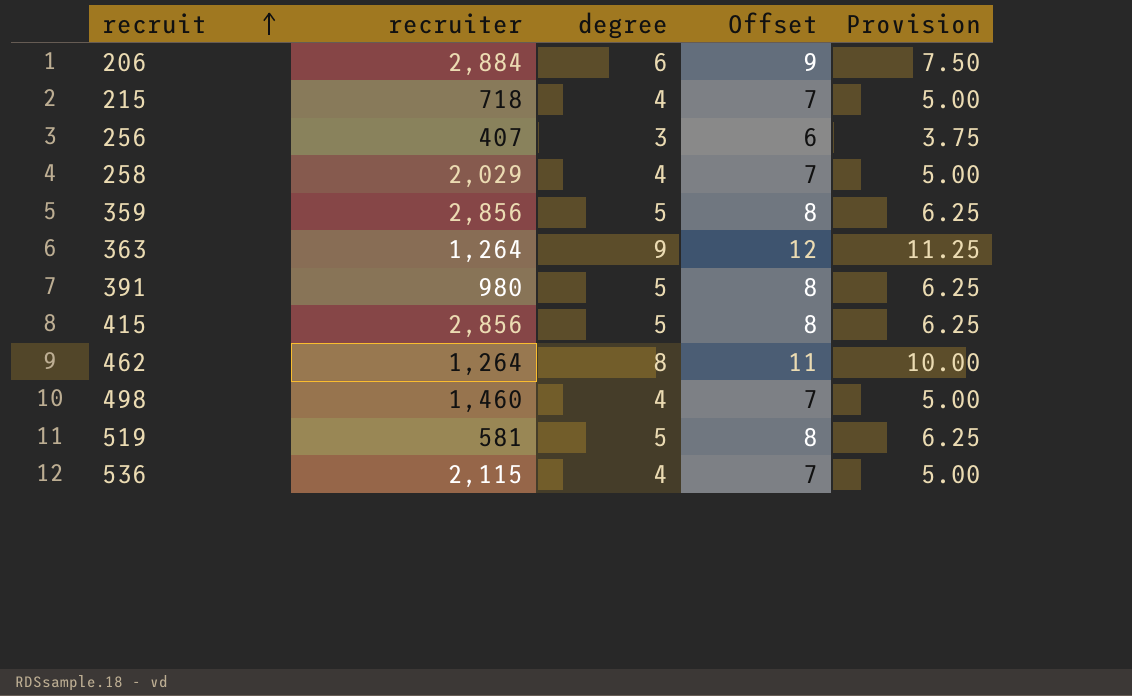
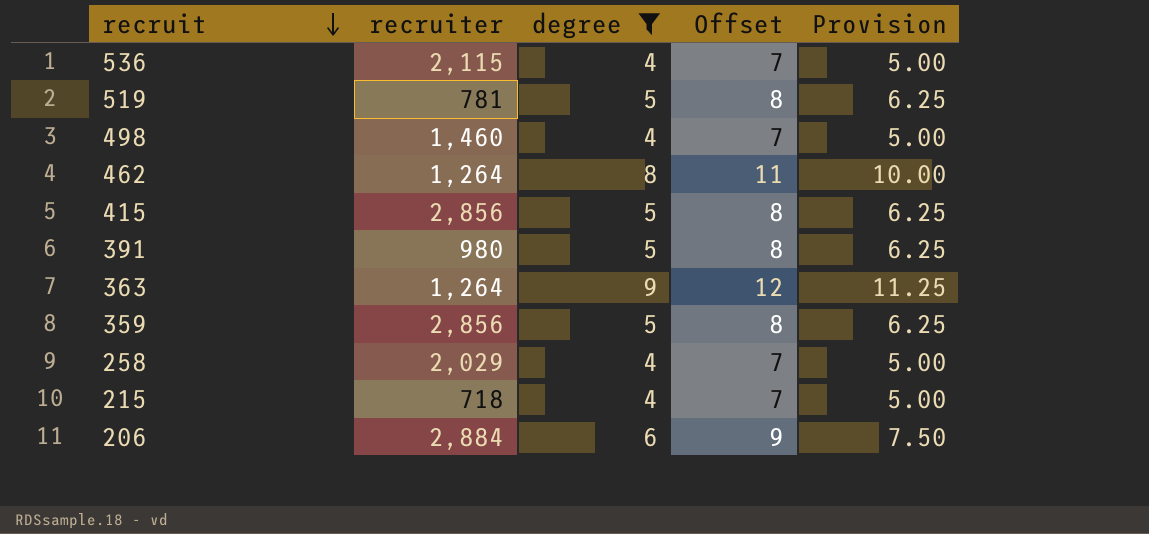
filter: none -> degree != 3
row order: recruit ascending -> recruit descending
519 | recruiter: 581 -> 781

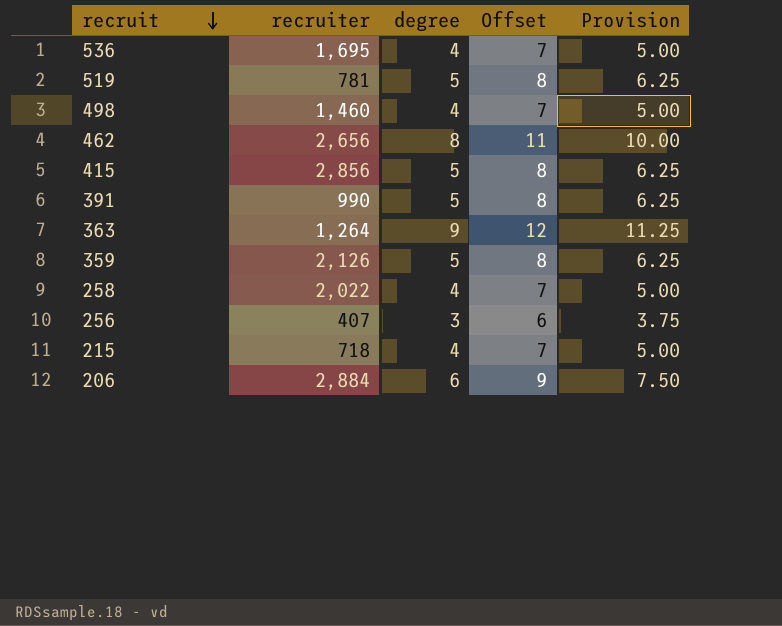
filter: degree != 3 -> none
536 | recruiter: 2,115 -> 1,695
462 | recruiter: 1,264 -> 2,656
391 | recruiter: 980 -> 990
359 | recruiter: 2,856 -> 2,126
258 | recruiter: 2,029 -> 2,022

